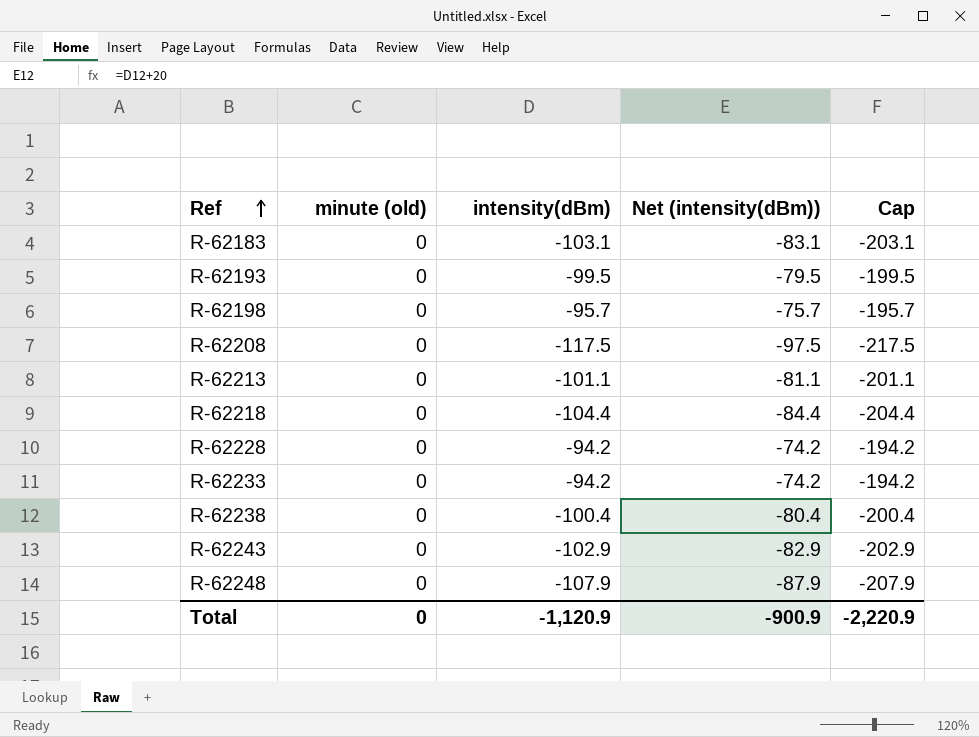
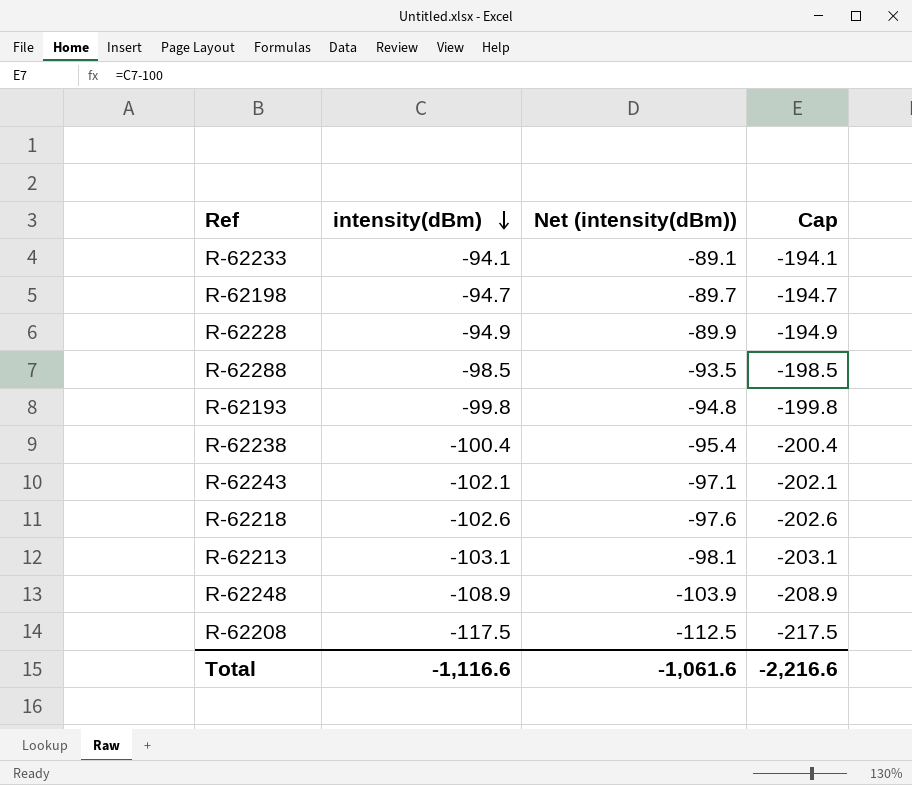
row order: Ref ascending -> intensity(dBm) descending
column minute (old) | position: 2 -> none
column Net (intensity(dBm)) | formula: [intensity(dBm)] + 20 -> [intensity(dBm)] + 5
row R-62183: 0 | -103.1 | -83.1 | -203.1 -> none
R-62233 | intensity(dBm): -94.2 -> -94.1
R-62233 | Cap: -194.2 -> -194.1
R-62198 | intensity(dBm): -95.7 -> -94.7
R-62198 | Cap: -195.7 -> -194.7
R-62228 | intensity(dBm): -94.2 -> -94.9
R-62228 | Cap: -194.2 -> -194.9
row R-62288: none -> -98.5 | -93.5 | -198.5
R-62193 | intensity(dBm): -99.5 -> -99.8
R-62193 | Cap: -199.5 -> -199.8
R-62243 | intensity(dBm): -102.9 -> -102.1
R-62243 | Cap: -202.9 -> -202.1
R-62218 | intensity(dBm): -104.4 -> -102.6
R-62218 | Cap: -204.4 -> -202.6
R-62213 | intensity(dBm): -101.1 -> -103.1
R-62213 | Cap: -201.1 -> -203.1
R-62248 | intensity(dBm): -107.9 -> -108.9
R-62248 | Cap: -207.9 -> -208.9
Total | intensity(dBm): -1,120.9 -> -1,116.6
Total | Net (intensity(dBm)): -900.9 -> -1,061.6
Total | Cap: -2,220.9 -> -2,216.6

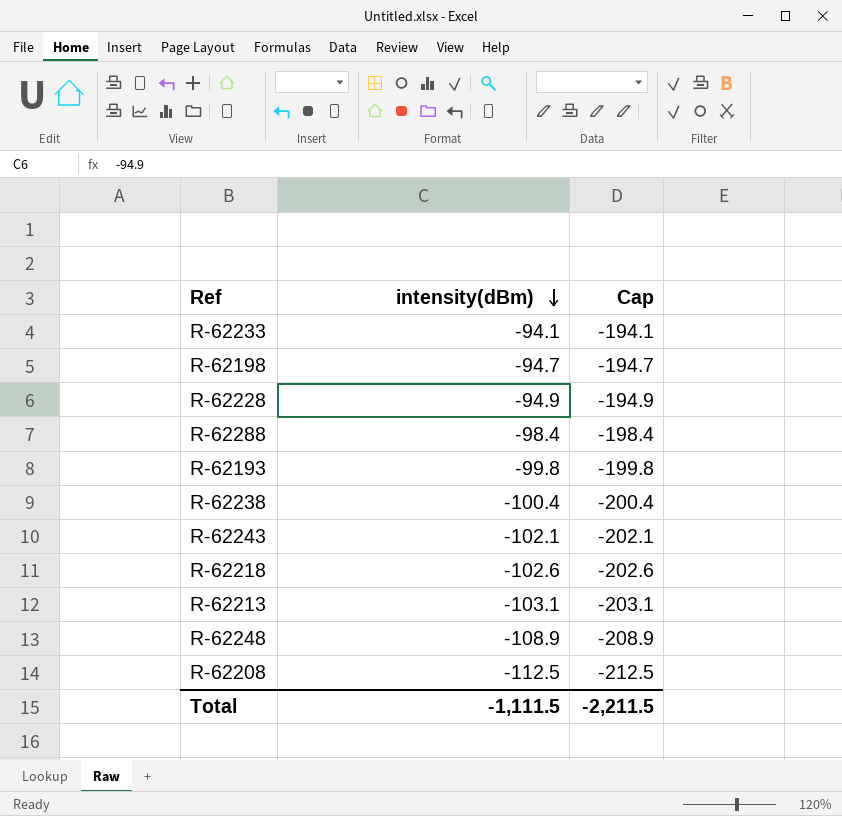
column Net (intensity(dBm)) | formula: [intensity(dBm)] + 5 -> none
R-62288 | intensity(dBm): -98.5 -> -98.4
R-62288 | Cap: -198.5 -> -198.4
R-62208 | intensity(dBm): -117.5 -> -112.5
R-62208 | Cap: -217.5 -> -212.5
Total | intensity(dBm): -1,116.6 -> -1,111.5
Total | Cap: -2,216.6 -> -2,211.5

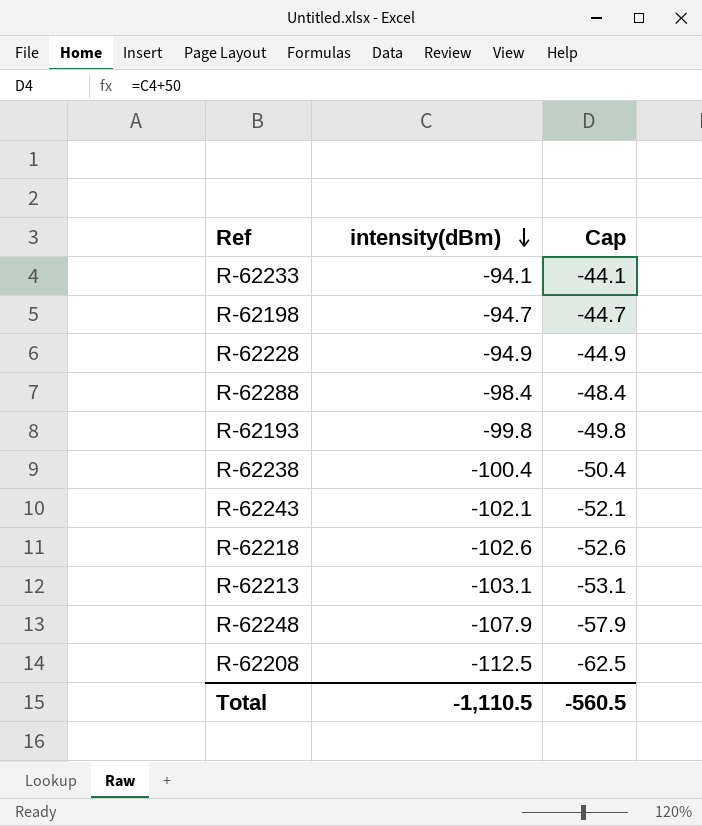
column Cap | formula: [intensity(dBm)] - 100 -> [intensity(dBm)] + 50
R-62248 | intensity(dBm): -108.9 -> -107.9
Total | intensity(dBm): -1,111.5 -> -1,110.5
Total | Cap: -2,211.5 -> -560.5

